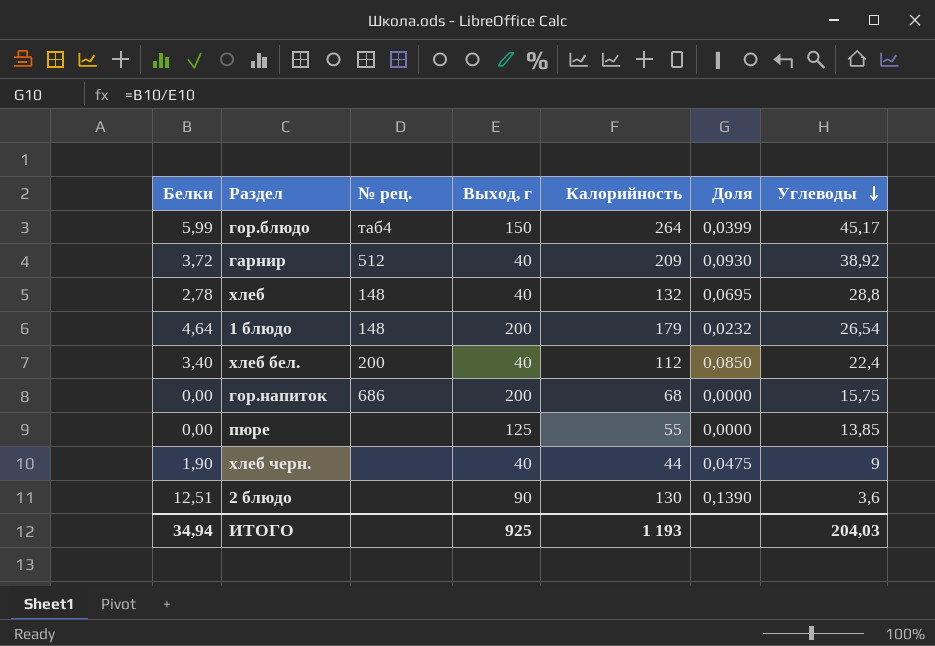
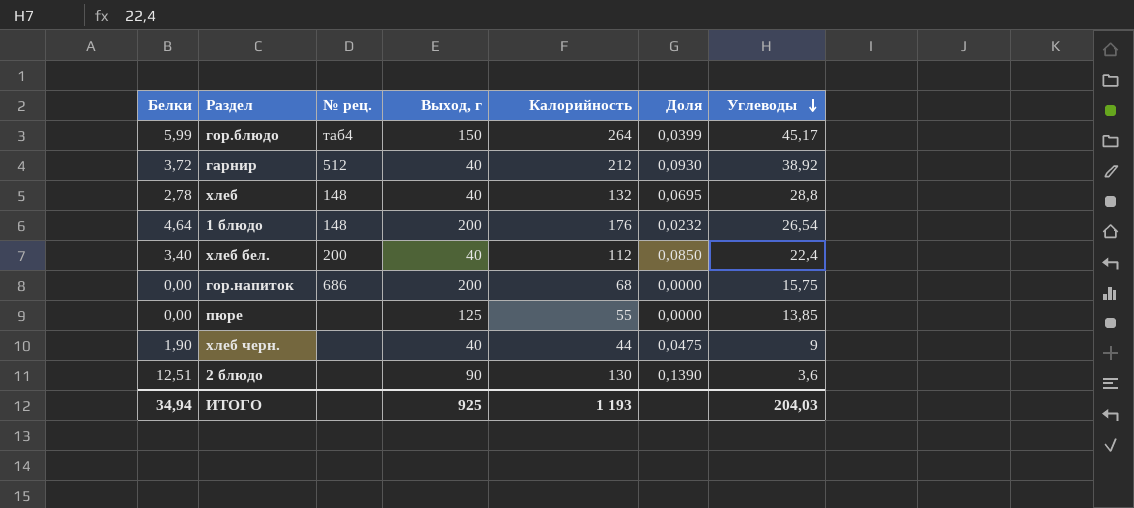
гарнир | Калорийность: 209 -> 212
1 блюдо | Калорийность: 179 -> 176

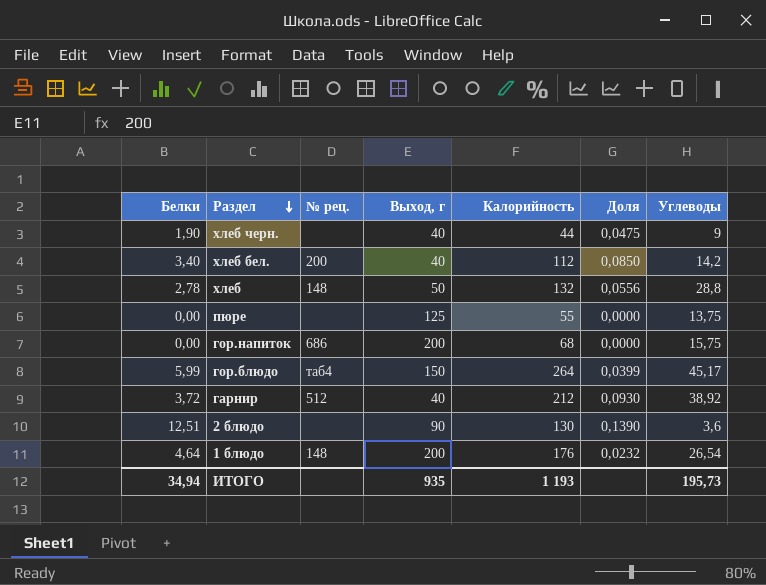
row order: Углеводы descending -> Раздел descending
хлеб бел. | Углеводы: 22,4 -> 14,2
хлеб | Выход, г: 40 -> 50
хлеб | Доля: 0,0695 -> 0,0556
пюре | Углеводы: 13,85 -> 13,75
ИТОГО | Выход, г: 925 -> 935
ИТОГО | Углеводы: 204,03 -> 195,73

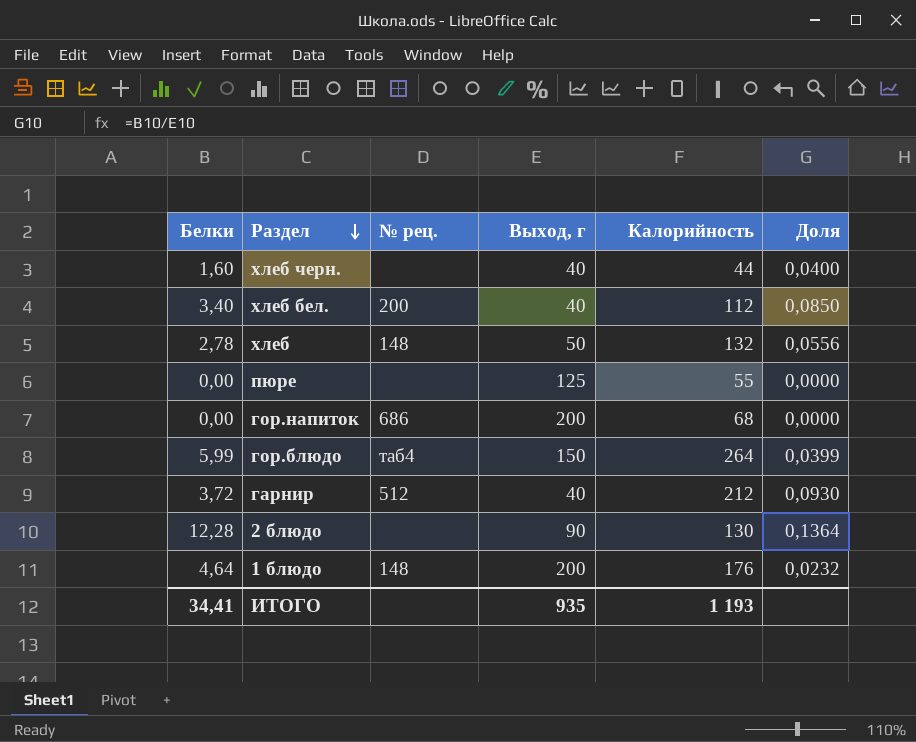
column Углеводы | position: 7 -> none
хлеб черн. | Белки: 1,90 -> 1,60
хлеб черн. | Доля: 0,0475 -> 0,0400
2 блюдо | Белки: 12,51 -> 12,28
2 блюдо | Доля: 0,1390 -> 0,1364
ИТОГО | Белки: 34,94 -> 34,41

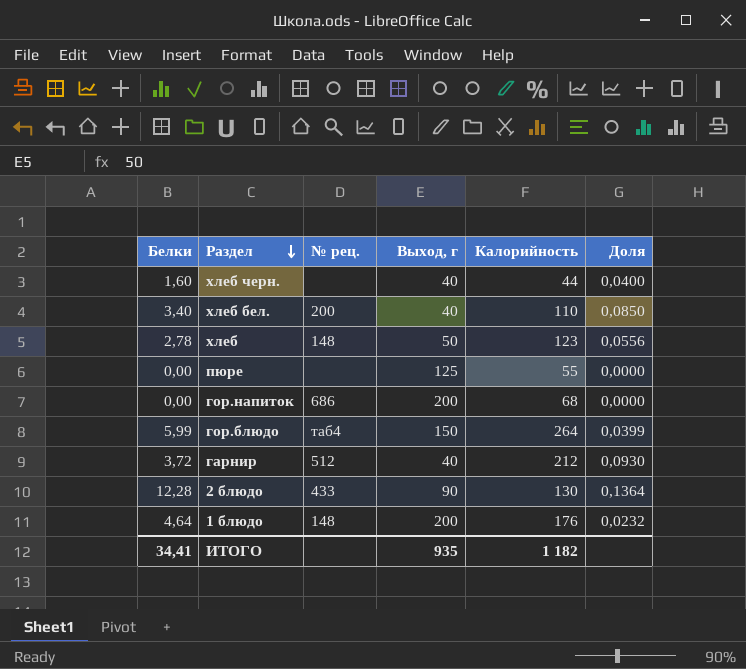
хлеб бел. | Калорийность: 112 -> 110
хлеб | Калорийность: 132 -> 123
2 блюдо | № рец.: none -> 433
ИТОГО | Калорийность: 1 193 -> 1 182

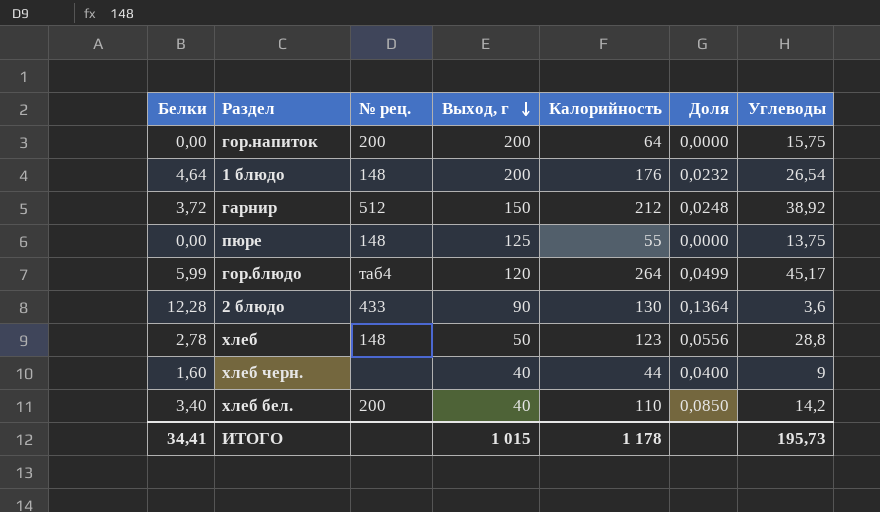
row order: Раздел descending -> Выход, г descending
column Углеводы | position: none -> 7
гор.напиток | № рец.: 686 -> 200
гор.напиток | Калорийность: 68 -> 64
гарнир | Выход, г: 40 -> 150
гарнир | Доля: 0,0930 -> 0,0248
пюре | № рец.: none -> 148
гор.блюдо | Выход, г: 150 -> 120
гор.блюдо | Доля: 0,0399 -> 0,0499
ИТОГО | Выход, г: 935 -> 1 015
ИТОГО | Калорийность: 1 182 -> 1 178

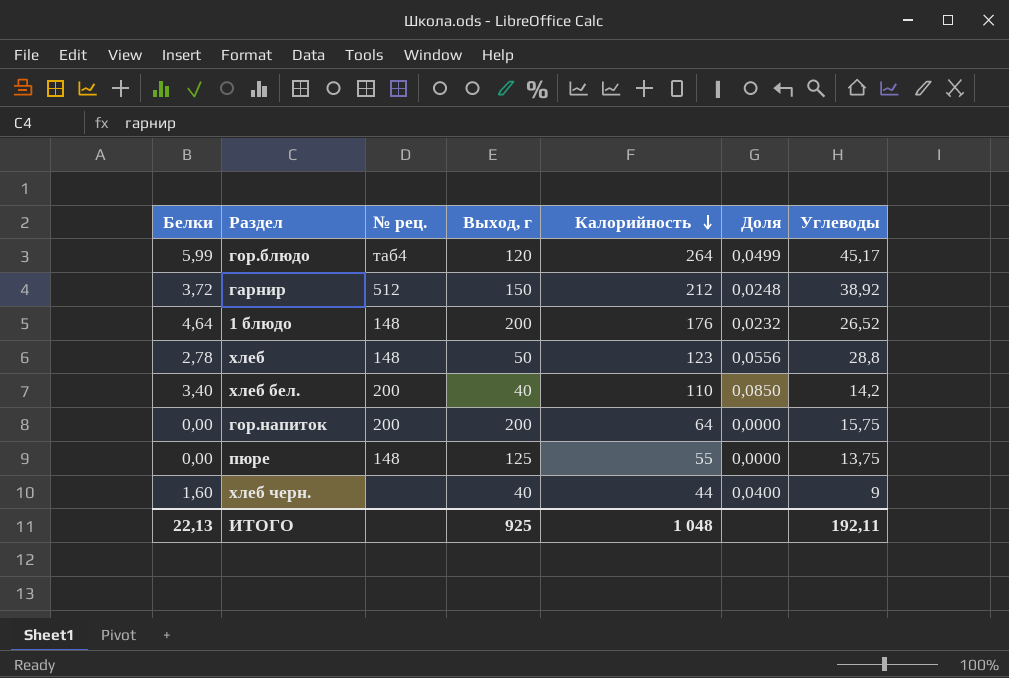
row order: Выход, г descending -> Калорийность descending
row 2 блюдо: 12,28 | 433 | 90 | 130 | 0,1364 | 3,6 -> none
1 блюдо | Углеводы: 26,54 -> 26,52
ИТОГО | Белки: 34,41 -> 22,13
ИТОГО | Выход, г: 1 015 -> 925
ИТОГО | Калорийность: 1 178 -> 1 048
ИТОГО | Углеводы: 195,73 -> 192,11

